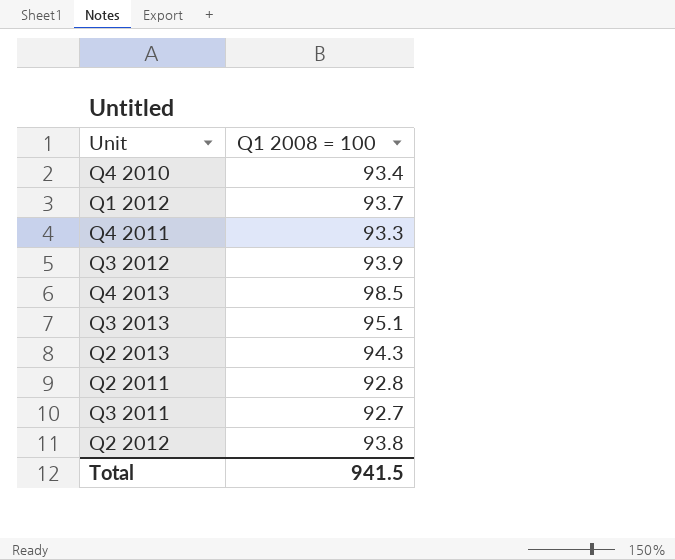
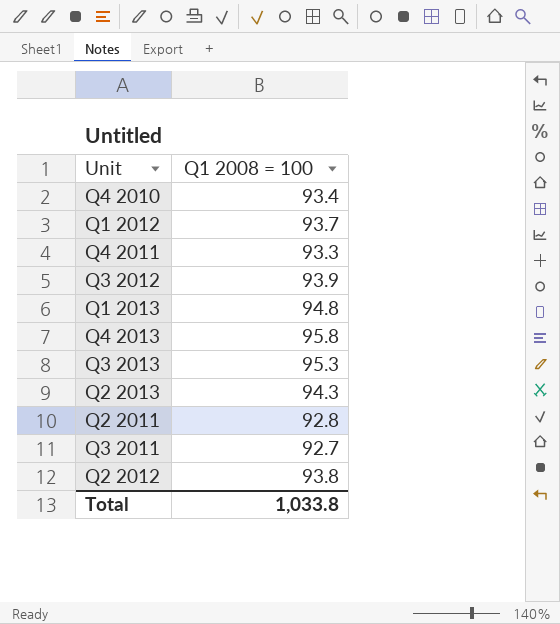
row Q1 2013: none -> 94.8
Q4 2013 | Q1 2008 = 100: 98.5 -> 95.8
Q3 2013 | Q1 2008 = 100: 95.1 -> 95.3
Total | Q1 2008 = 100: 941.5 -> 1,033.8

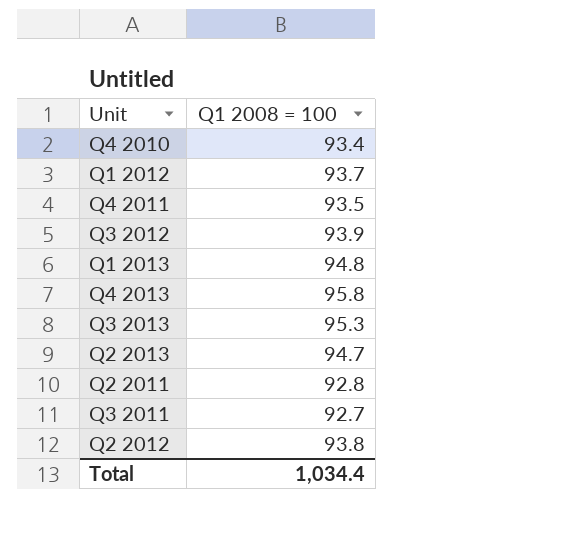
Q4 2011 | Q1 2008 = 100: 93.3 -> 93.5
Q2 2013 | Q1 2008 = 100: 94.3 -> 94.7
Total | Q1 2008 = 100: 1,033.8 -> 1,034.4

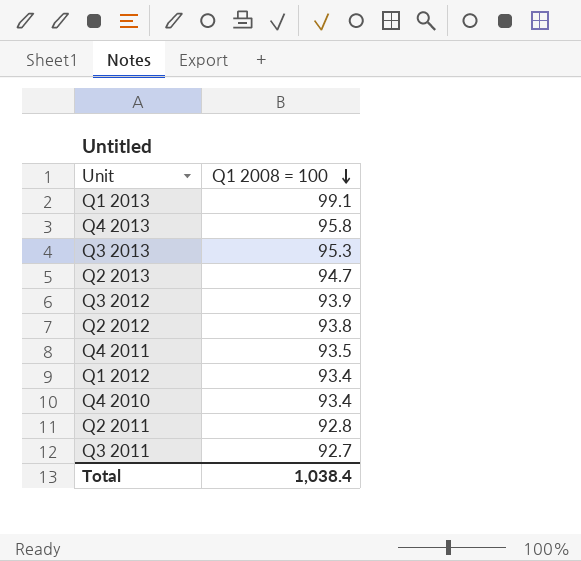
row order: none -> Q1 2008 = 100 descending
Q1 2013 | Q1 2008 = 100: 94.8 -> 99.1
Q1 2012 | Q1 2008 = 100: 93.7 -> 93.4
Total | Q1 2008 = 100: 1,034.4 -> 1,038.4

